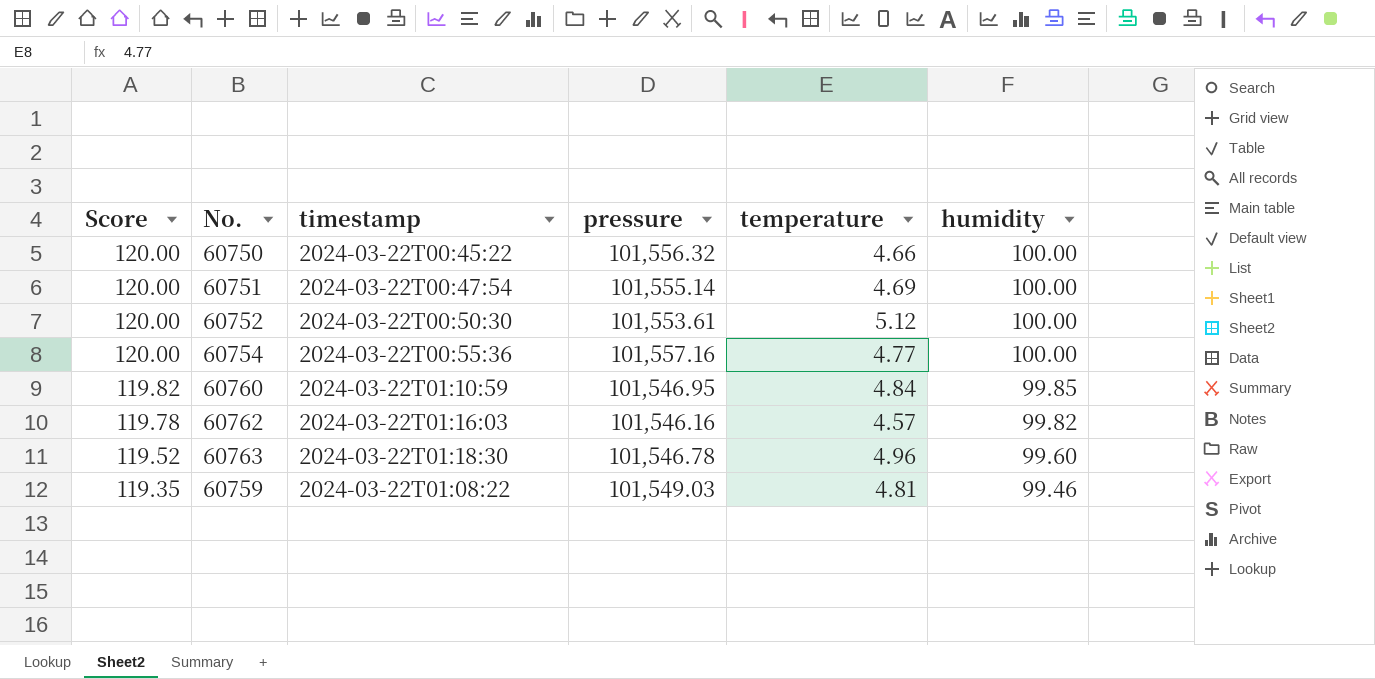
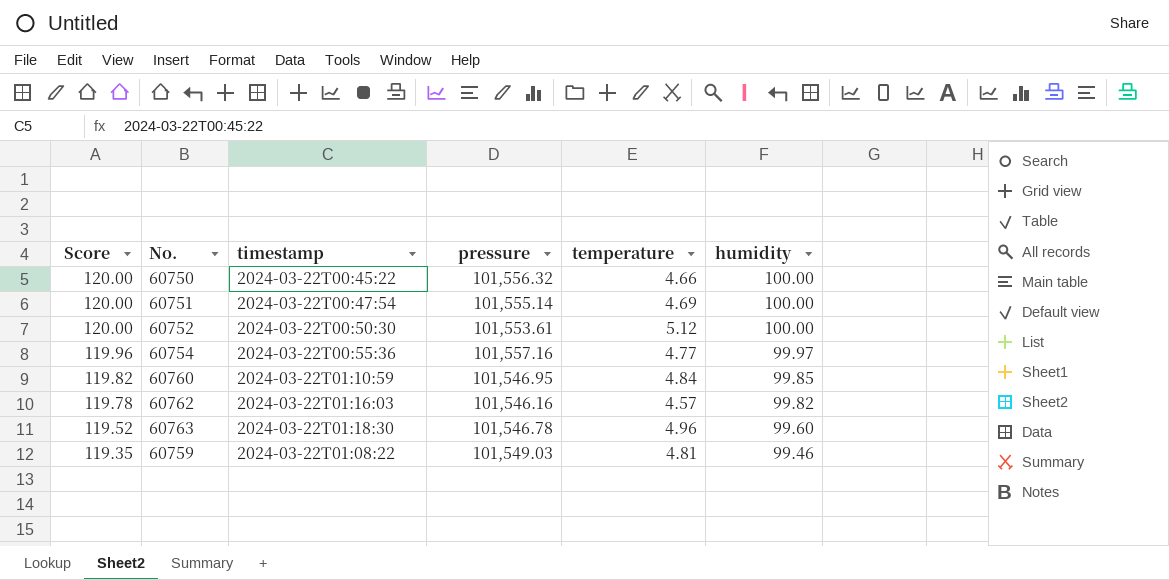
60754 | Score: 120.00 -> 119.96
60754 | humidity: 100.00 -> 99.97

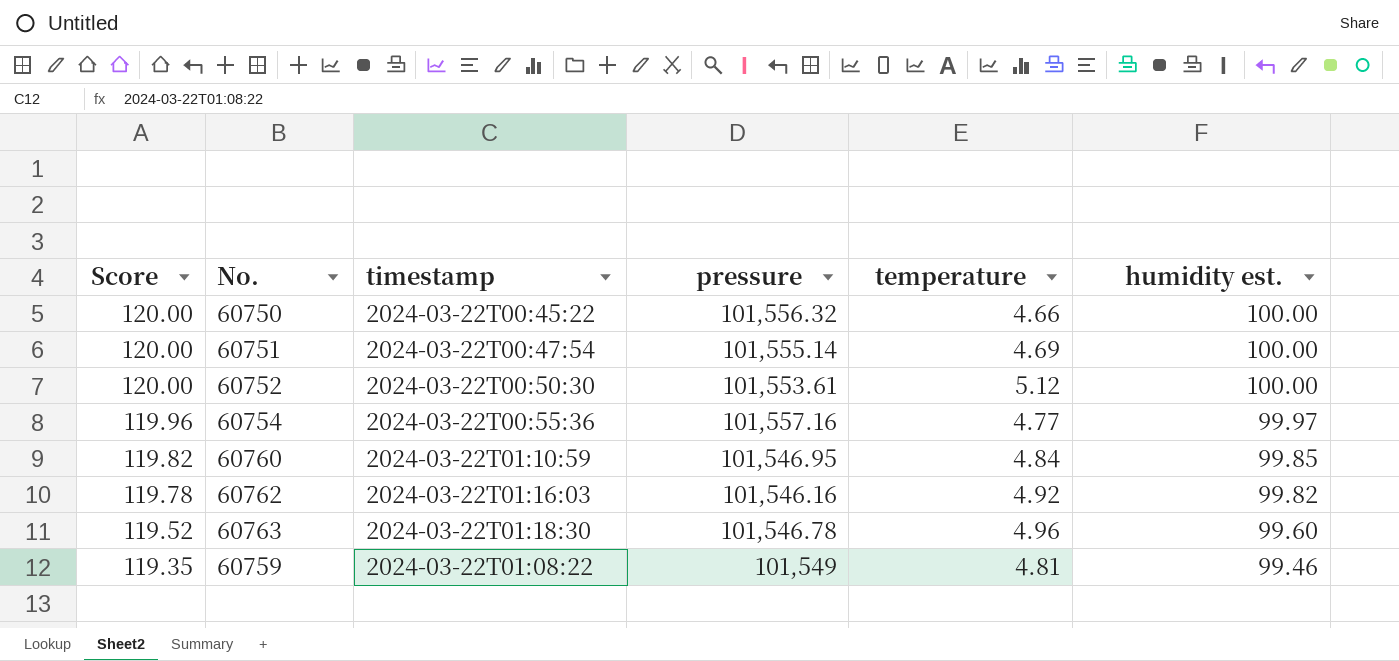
column name: humidity -> humidity est.
60762 | temperature: 4.57 -> 4.92
60759 | pressure: 101,549.03 -> 101,549

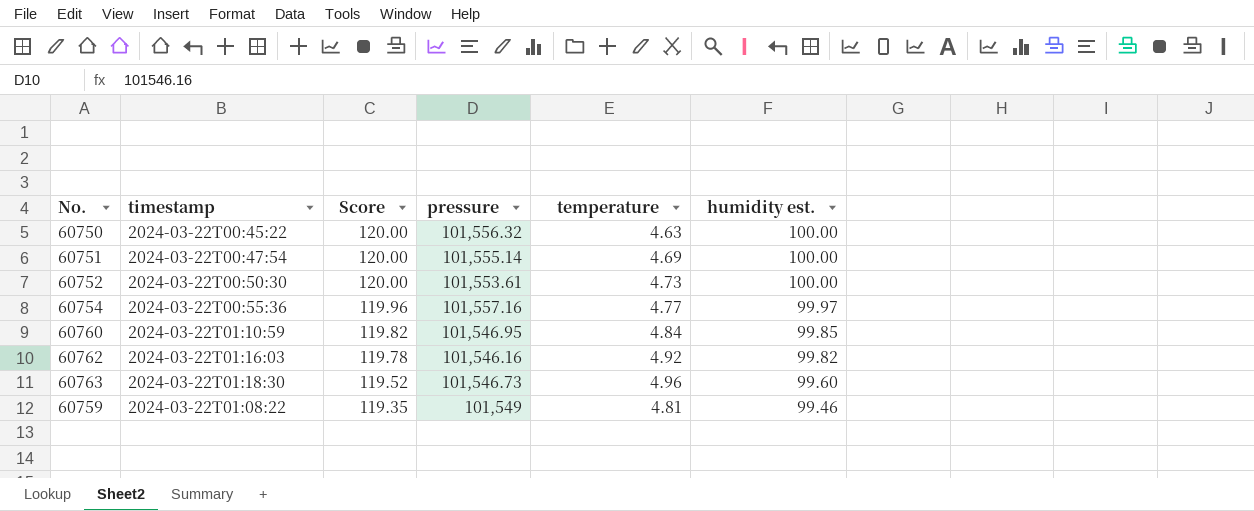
column Score | position: 1 -> 3
60750 | temperature: 4.66 -> 4.63
60752 | temperature: 5.12 -> 4.73
60763 | pressure: 101,546.78 -> 101,546.73

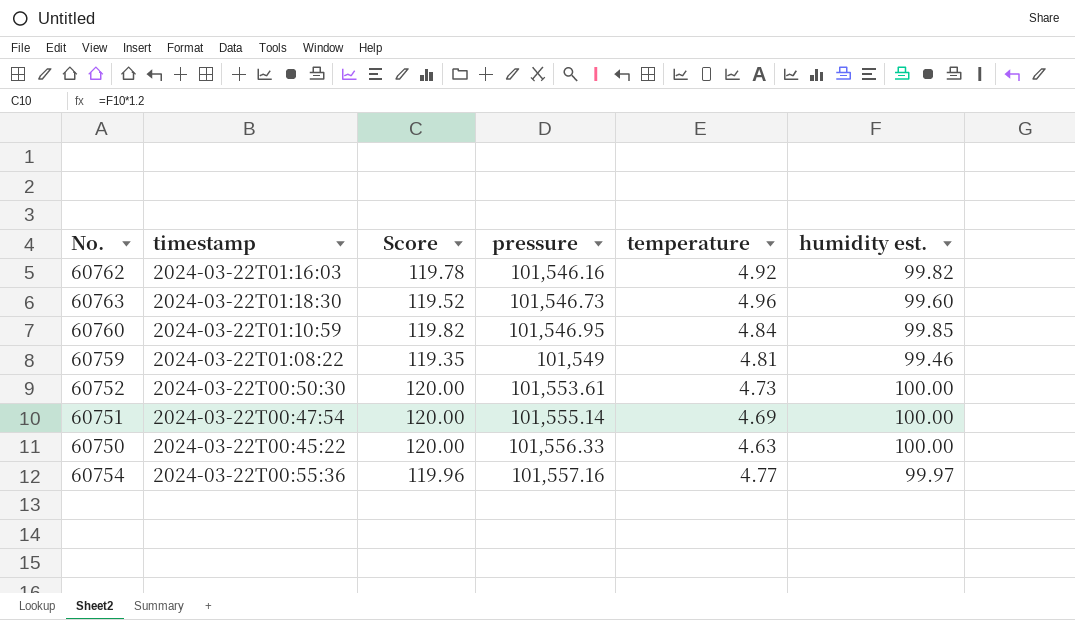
row order: Score descending -> pressure ascending
60750 | pressure: 101,556.32 -> 101,556.33

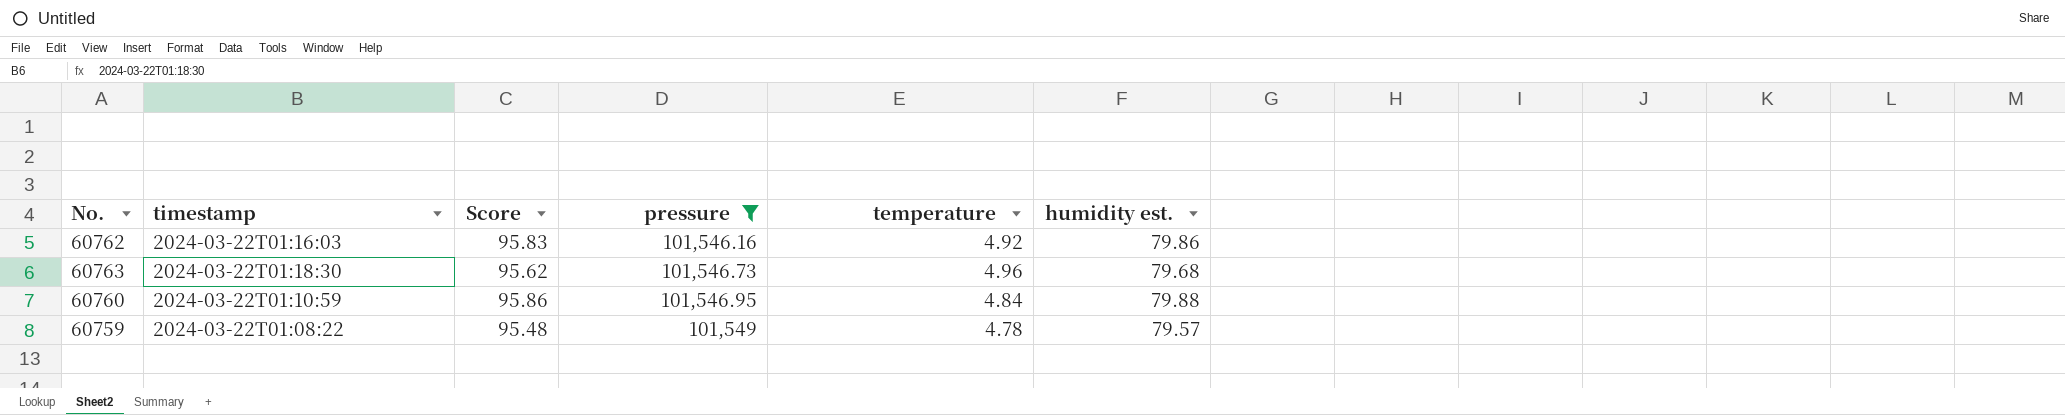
filter: none -> pressure <= 101,549
60762 | Score: 119.78 -> 95.83
60762 | humidity est.: 99.82 -> 79.86
60763 | Score: 119.52 -> 95.62
60763 | humidity est.: 99.60 -> 79.68
60760 | Score: 119.82 -> 95.86
60760 | humidity est.: 99.85 -> 79.88
60759 | Score: 119.35 -> 95.48
60759 | temperature: 4.81 -> 4.78
60759 | humidity est.: 99.46 -> 79.57

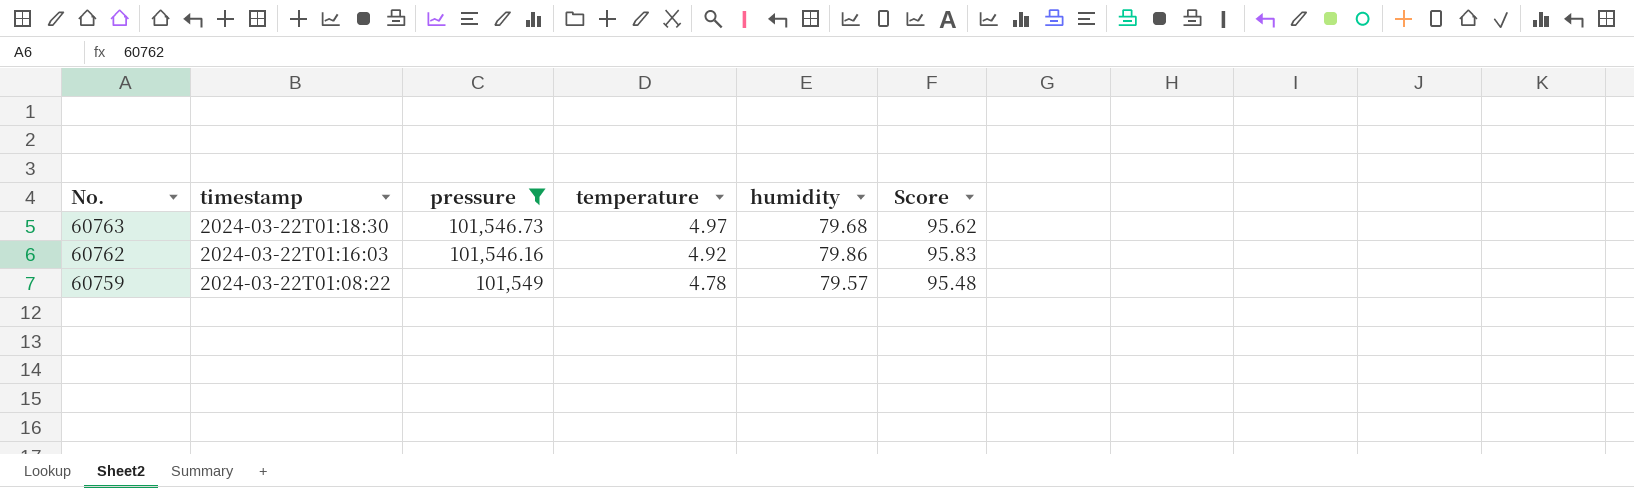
row order: pressure ascending -> No. descending
column name: humidity est. -> humidity
column Score | position: 3 -> 6
row 60760: 2024-03-22T01:10:59 | 95.86 | 101,546.95 | 4.84 | 79.88 -> none
60763 | temperature: 4.96 -> 4.97

